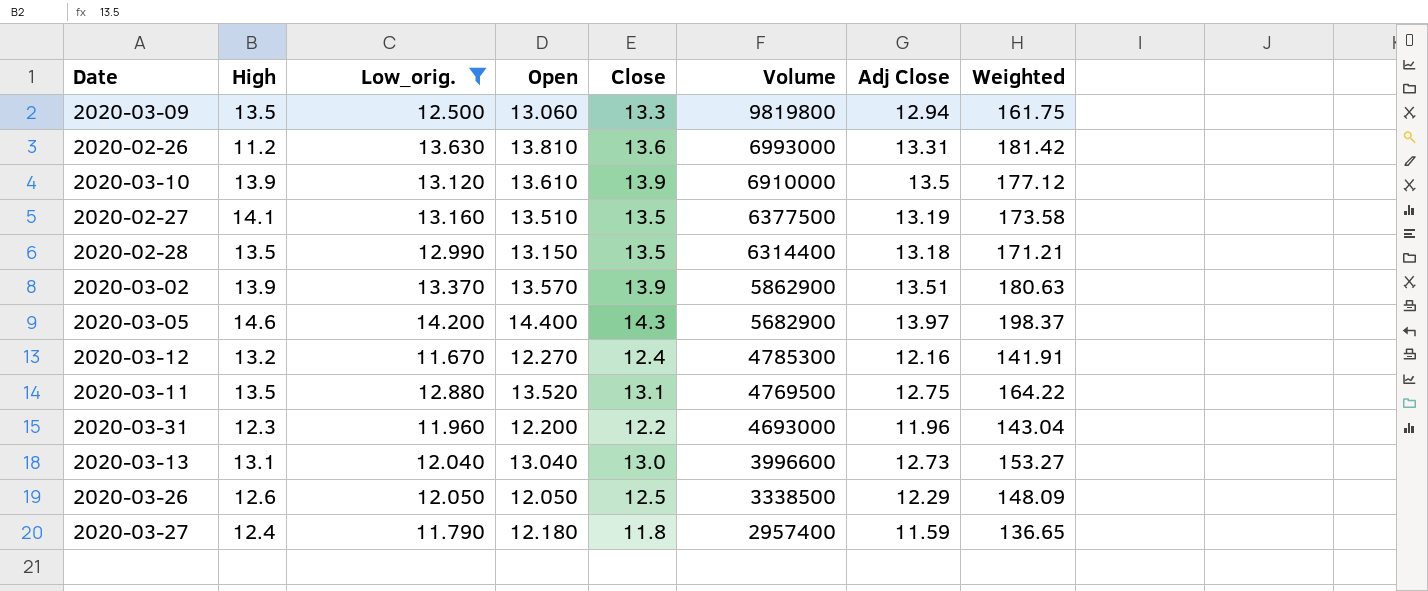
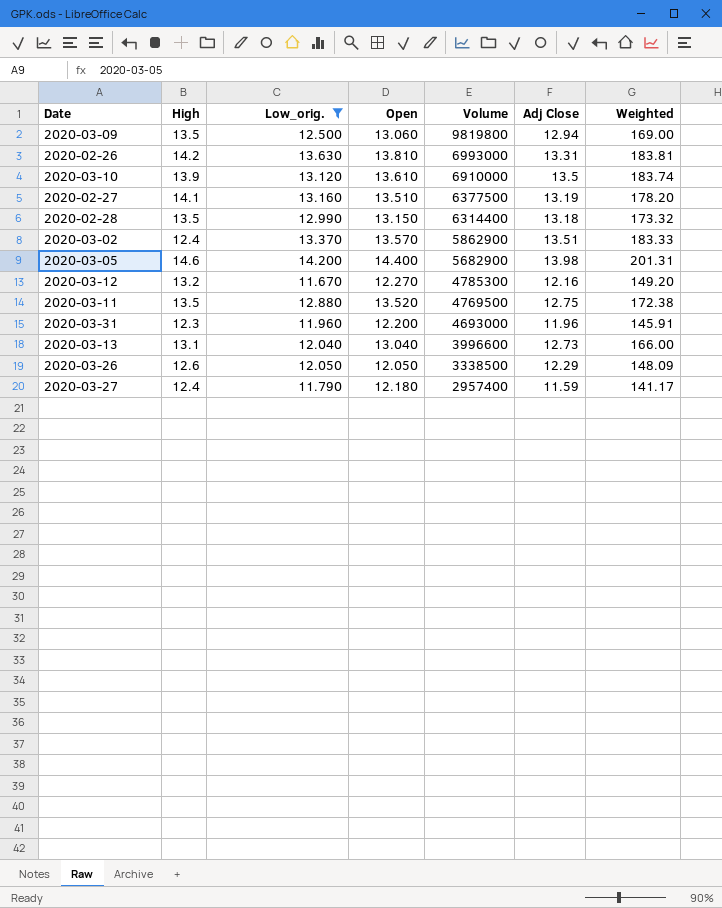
column Close | position: 5 -> none
column Weighted | formula: [Low_orig.] * [Adj Close] -> [Open] * [Adj Close]
2020-02-26 | High: 11.2 -> 14.2
2020-03-02 | High: 13.9 -> 12.4
2020-03-05 | Adj Close: 13.97 -> 13.98

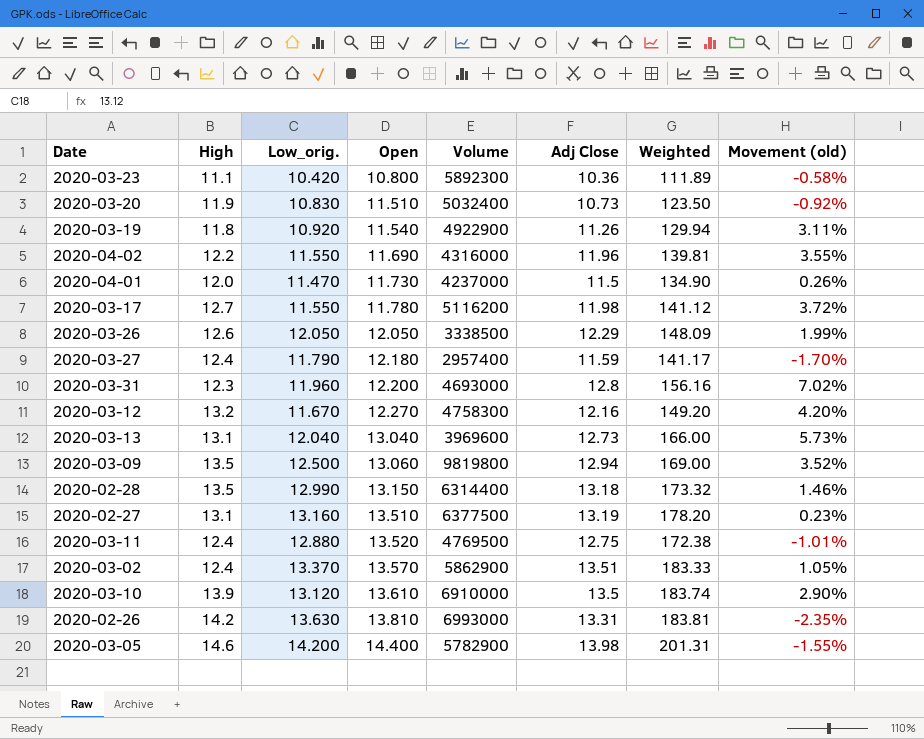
filter: Low_orig. >= 11.670 -> none
row order: Volume descending -> Open ascending
column Movement (old) | formula: none -> ([Adj Close] - [Low_orig.]) / [Low_orig.]
2020-03-31 | Adj Close: 11.96 -> 12.8
2020-03-31 | Weighted: 145.91 -> 156.16
2020-03-12 | Volume: 4785300 -> 4758300
2020-03-13 | Volume: 3996600 -> 3969600
2020-02-27 | High: 14.1 -> 13.1
2020-03-11 | High: 13.5 -> 12.4
2020-03-05 | Volume: 5682900 -> 5782900

